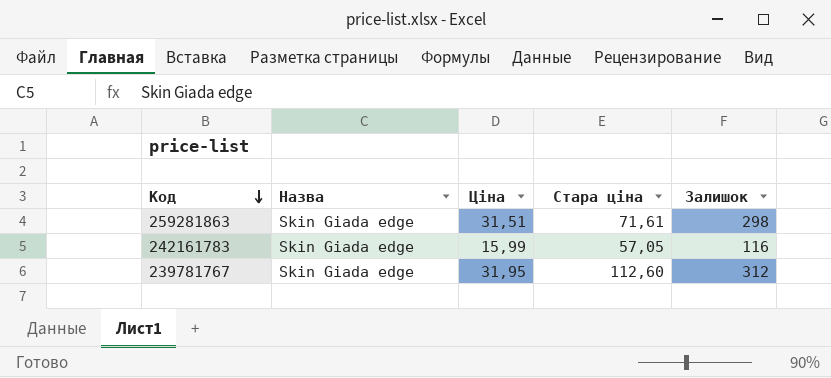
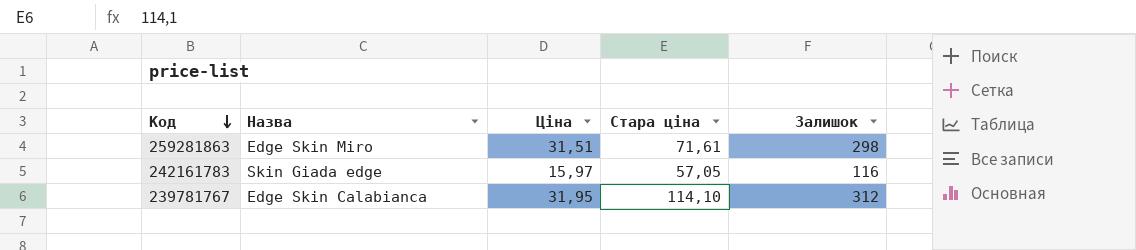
259281863 | Назва: Skin Giada edge -> Edge Skin Miro
242161783 | Ціна: 15,99 -> 15,97
239781767 | Назва: Skin Giada edge -> Edge Skin Calabianca
239781767 | Стара ціна: 112,60 -> 114,10

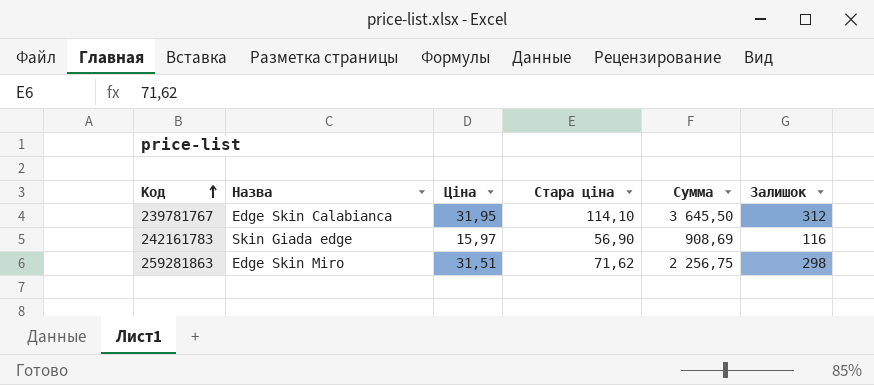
row order: Код descending -> Код ascending
column Сумма | formula: none -> [Ціна] * [Стара ціна]
242161783 | Стара ціна: 57,05 -> 56,90
259281863 | Стара ціна: 71,61 -> 71,62

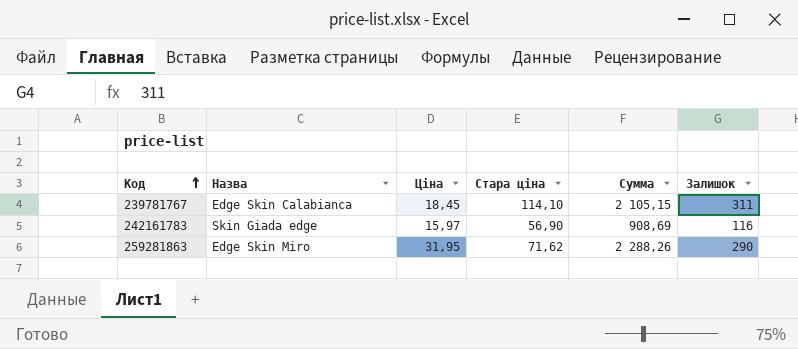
239781767 | Ціна: 31,95 -> 18,45
239781767 | Сумма: 3 645,50 -> 2 105,15
239781767 | Залишок: 312 -> 311
259281863 | Ціна: 31,51 -> 31,95
259281863 | Сумма: 2 256,75 -> 2 288,26
259281863 | Залишок: 298 -> 290

